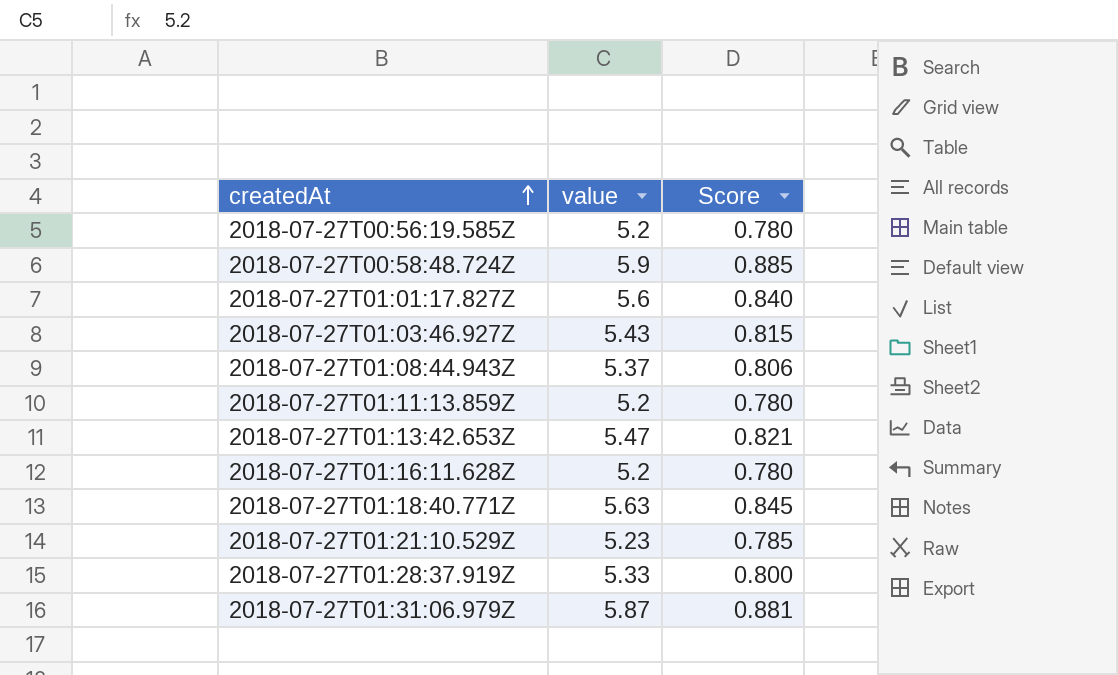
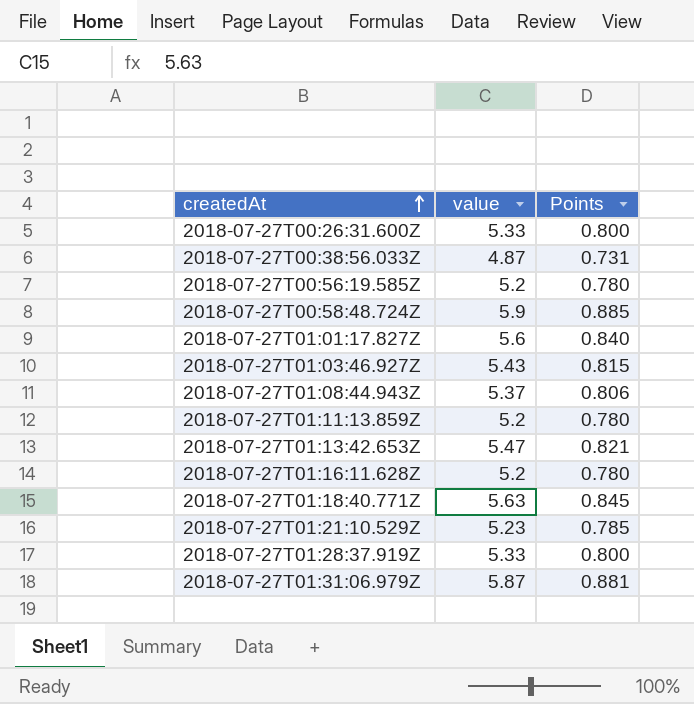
column name: Score -> Points
row 2018-07-27T00:26:31.600Z: none -> 5.33 | 0.800
row 2018-07-27T00:38:56.033Z: none -> 4.87 | 0.731

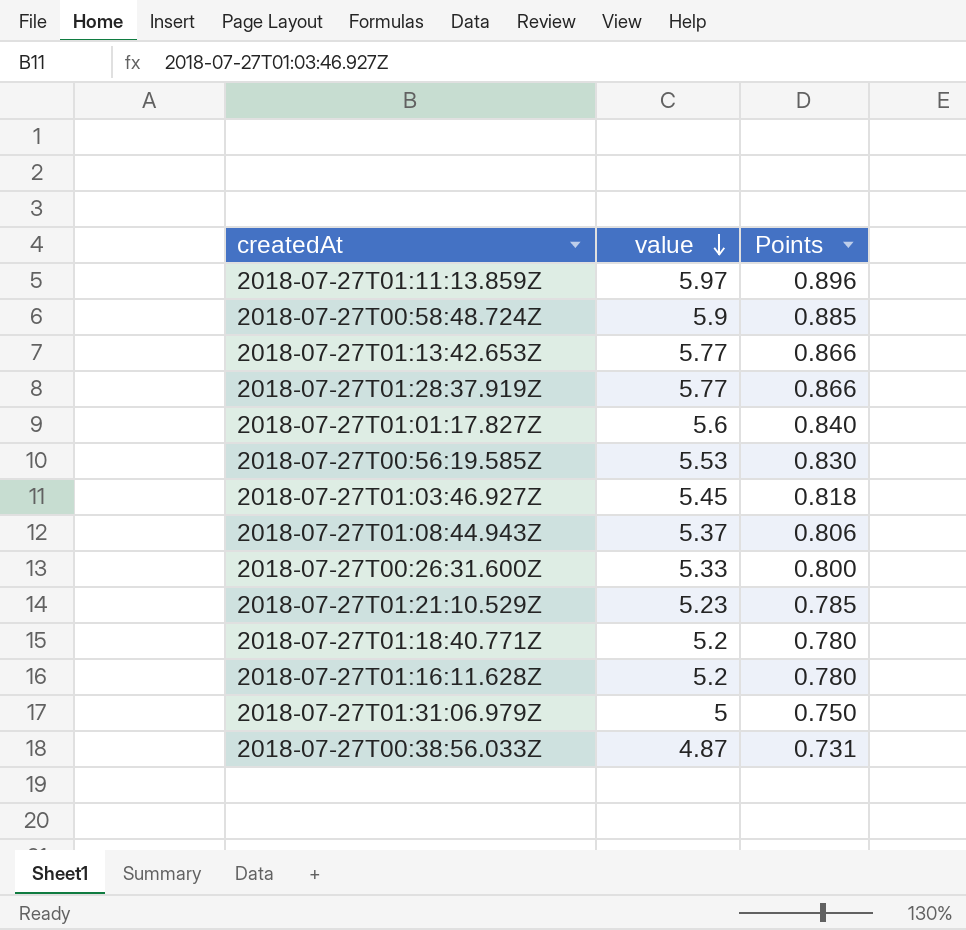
row order: createdAt ascending -> value descending
2018-07-27T01:11:13.859Z | value: 5.2 -> 5.97
2018-07-27T01:11:13.859Z | Points: 0.780 -> 0.896
2018-07-27T01:13:42.653Z | value: 5.47 -> 5.77
2018-07-27T01:13:42.653Z | Points: 0.821 -> 0.866
2018-07-27T01:28:37.919Z | value: 5.33 -> 5.77
2018-07-27T01:28:37.919Z | Points: 0.800 -> 0.866
2018-07-27T00:56:19.585Z | value: 5.2 -> 5.53
2018-07-27T00:56:19.585Z | Points: 0.780 -> 0.830
2018-07-27T01:03:46.927Z | value: 5.43 -> 5.45
2018-07-27T01:03:46.927Z | Points: 0.815 -> 0.818
2018-07-27T01:18:40.771Z | value: 5.63 -> 5.2
2018-07-27T01:18:40.771Z | Points: 0.845 -> 0.780
2018-07-27T01:31:06.979Z | value: 5.87 -> 5
2018-07-27T01:31:06.979Z | Points: 0.881 -> 0.750

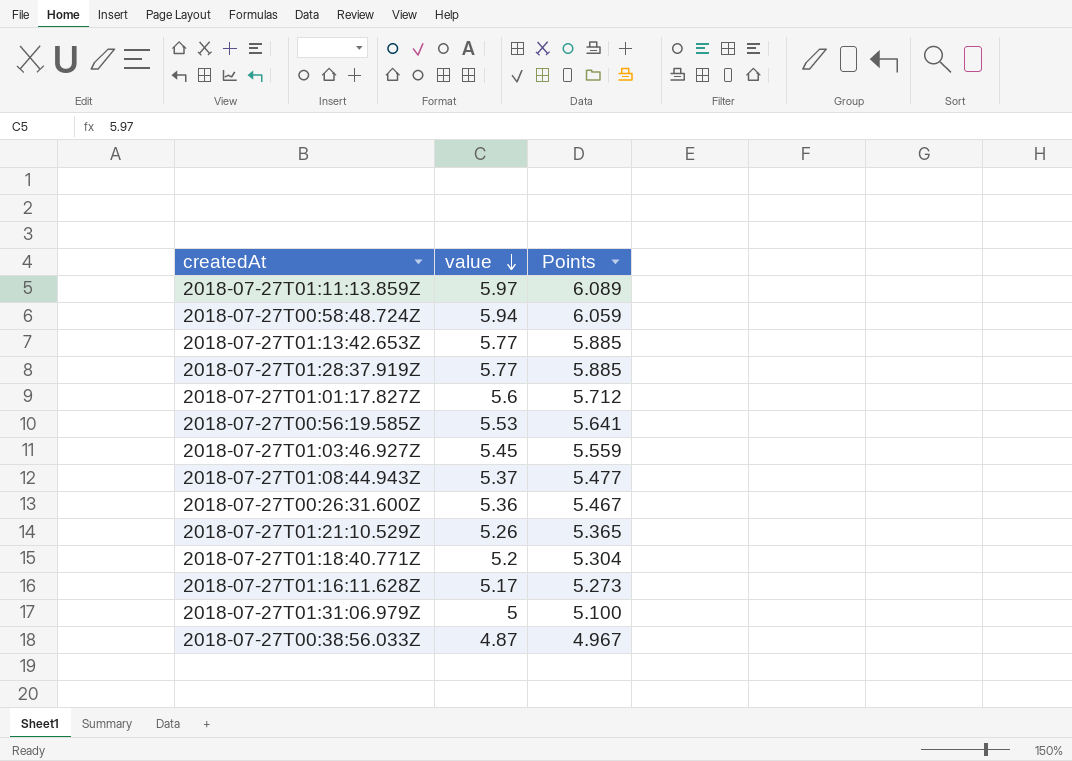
column Points | formula: [value] * 0.15 -> [value] * 1.02
2018-07-27T00:58:48.724Z | value: 5.9 -> 5.94
2018-07-27T00:26:31.600Z | value: 5.33 -> 5.36
2018-07-27T01:21:10.529Z | value: 5.23 -> 5.26
2018-07-27T01:16:11.628Z | value: 5.2 -> 5.17

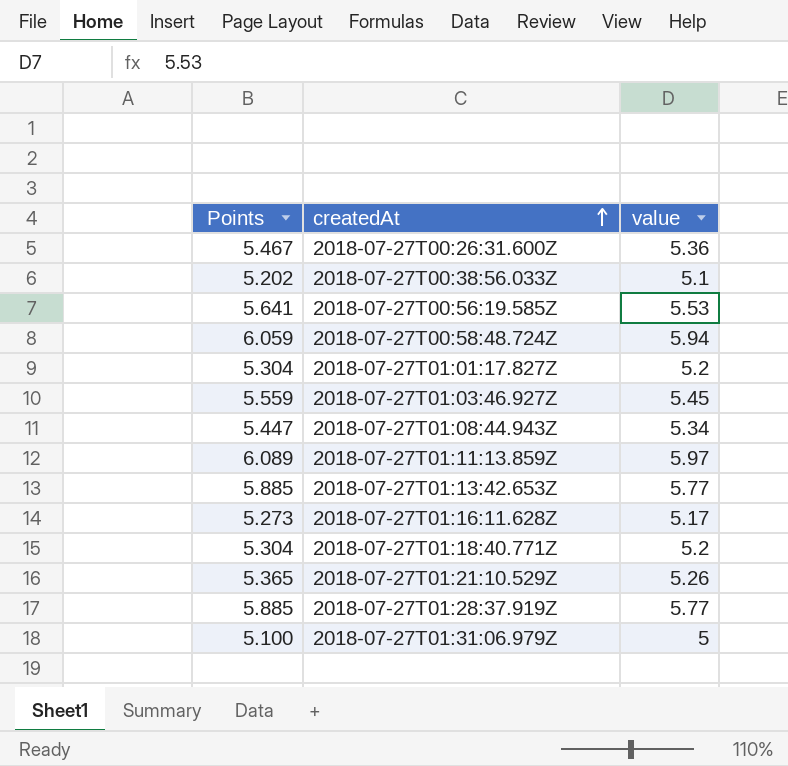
row order: value descending -> createdAt ascending
column Points | position: 3 -> 1
2018-07-27T00:38:56.033Z | Points: 4.967 -> 5.202
2018-07-27T00:38:56.033Z | value: 4.87 -> 5.1
2018-07-27T01:01:17.827Z | Points: 5.712 -> 5.304
2018-07-27T01:01:17.827Z | value: 5.6 -> 5.2
2018-07-27T01:08:44.943Z | Points: 5.477 -> 5.447
2018-07-27T01:08:44.943Z | value: 5.37 -> 5.34

